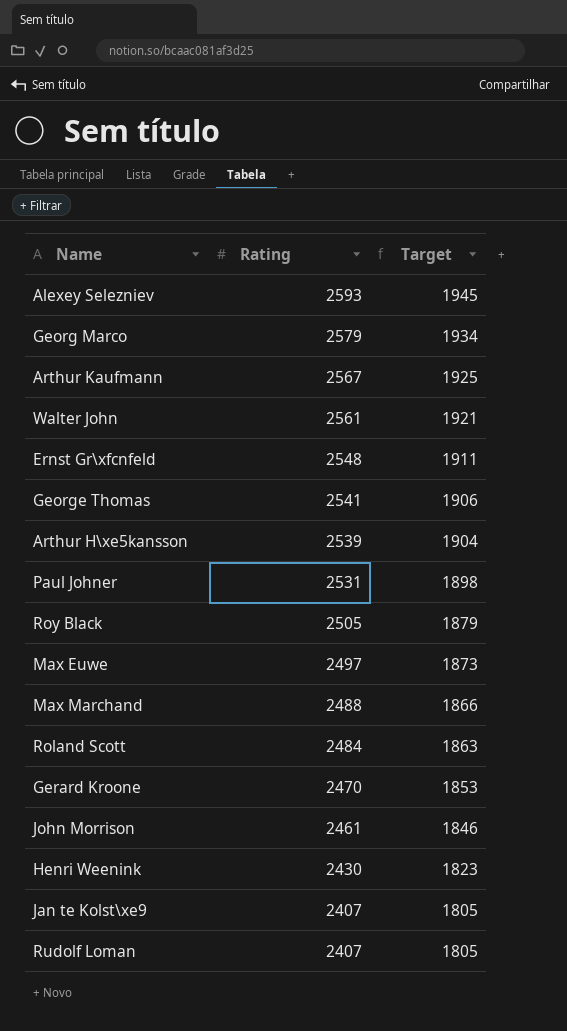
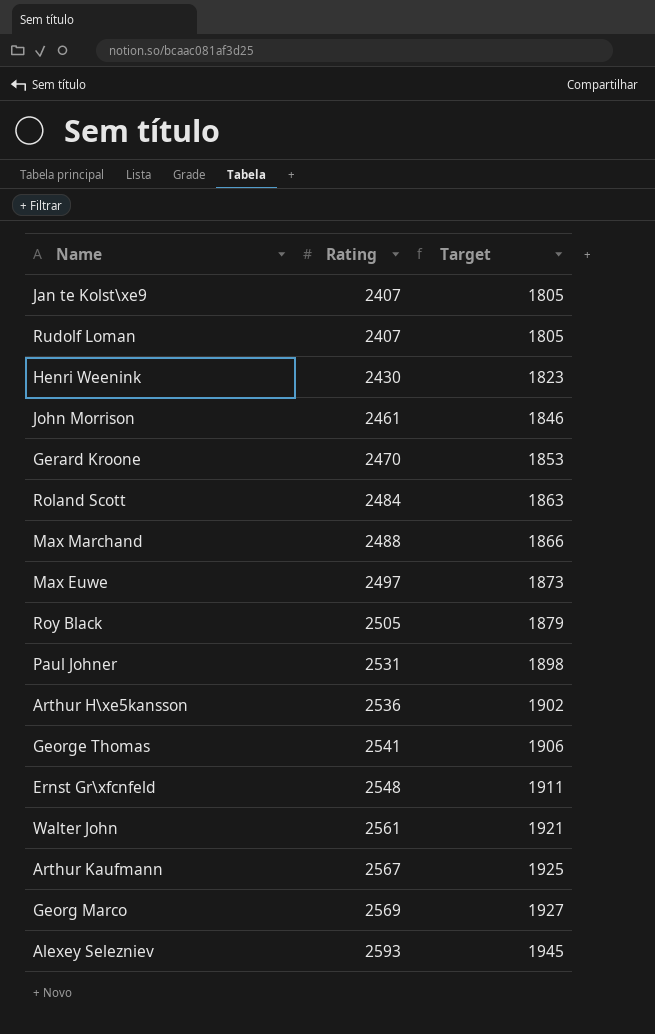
row order: Rating descending -> Rating ascending
Arthur H\xe5kansson | Rating: 2539 -> 2536
Arthur H\xe5kansson | Target: 1904 -> 1902
Georg Marco | Rating: 2579 -> 2569
Georg Marco | Target: 1934 -> 1927

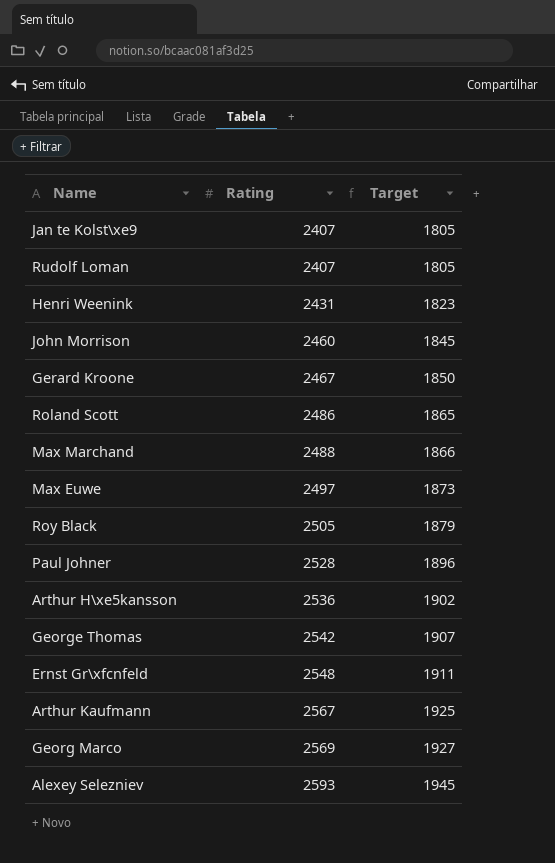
row Walter John: 2561 | 1921 -> none
Henri Weenink | Rating: 2430 -> 2431
John Morrison | Rating: 2461 -> 2460
John Morrison | Target: 1846 -> 1845
Gerard Kroone | Rating: 2470 -> 2467
Gerard Kroone | Target: 1853 -> 1850
Roland Scott | Rating: 2484 -> 2486
Roland Scott | Target: 1863 -> 1865
Paul Johner | Rating: 2531 -> 2528
Paul Johner | Target: 1898 -> 1896
George Thomas | Rating: 2541 -> 2542
George Thomas | Target: 1906 -> 1907

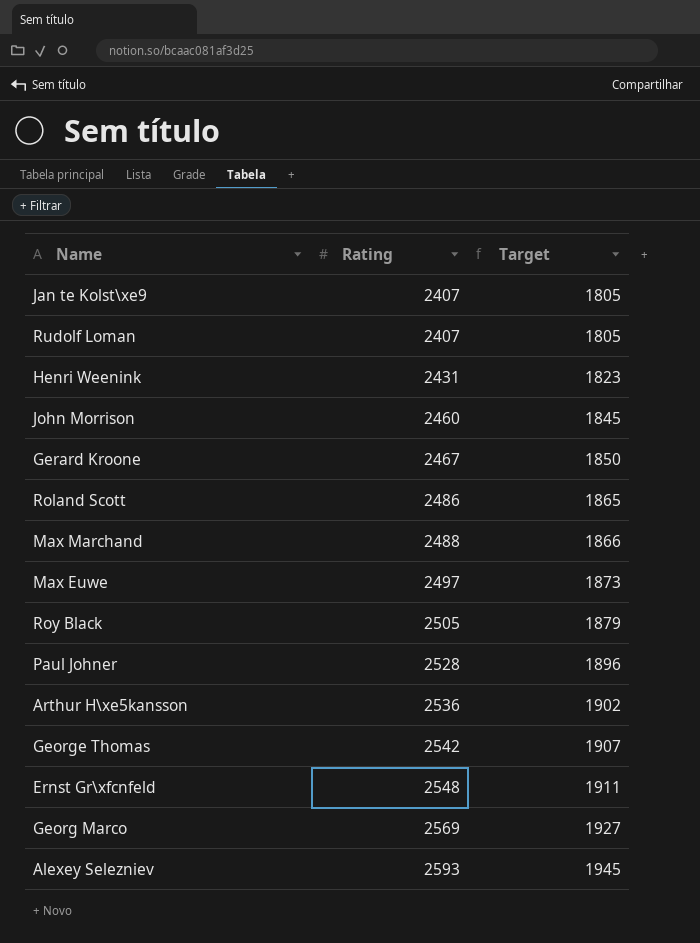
row Arthur Kaufmann: 2567 | 1925 -> none

